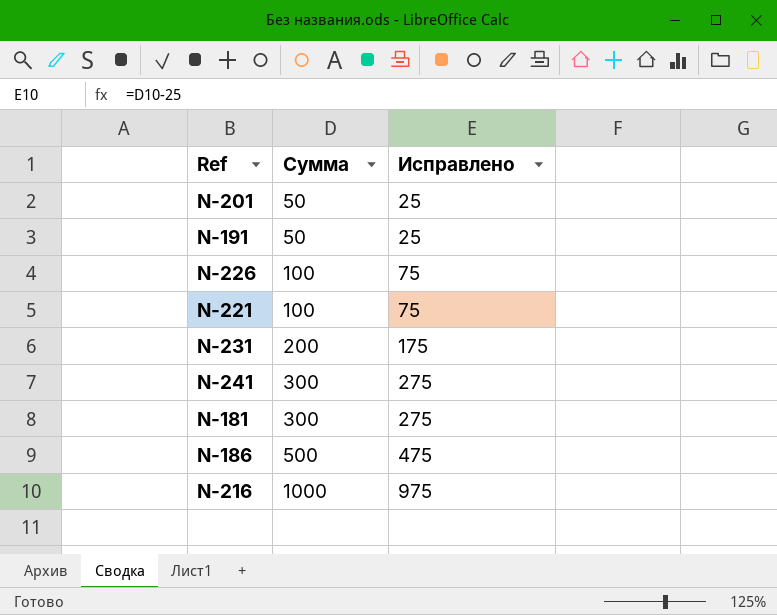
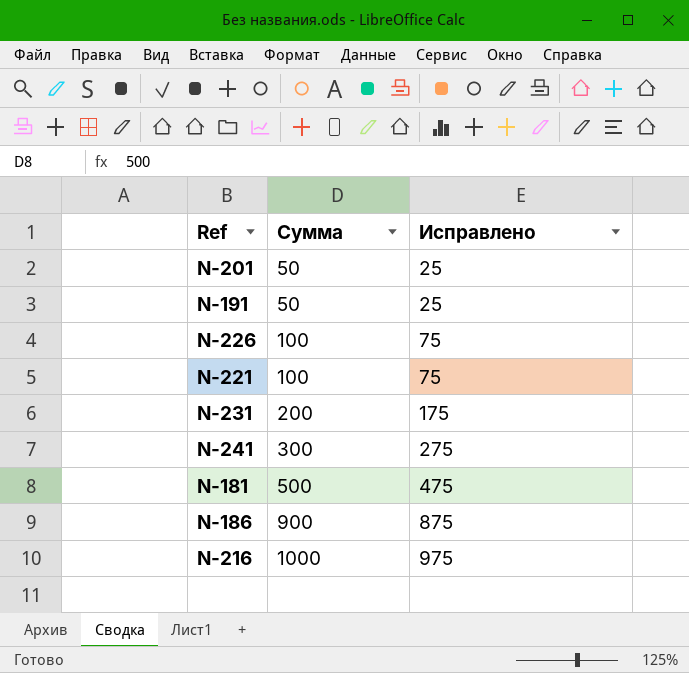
N-181 | Сумма: 300 -> 500
N-181 | Исправлено: 275 -> 475
N-186 | Сумма: 500 -> 900
N-186 | Исправлено: 475 -> 875

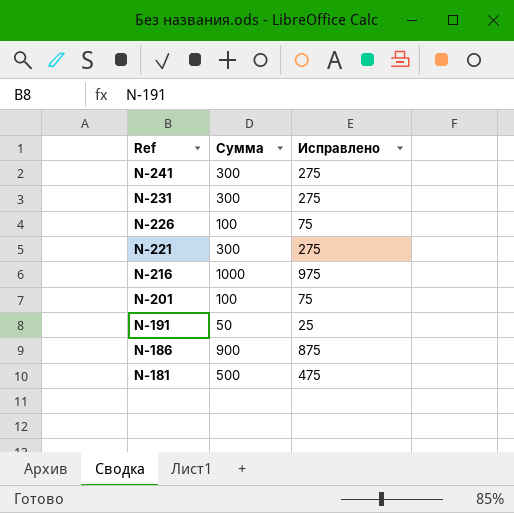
row order: Сумма ascending -> Ref descending
N-231 | Сумма: 200 -> 300
N-231 | Исправлено: 175 -> 275
N-221 | Сумма: 100 -> 300
N-221 | Исправлено: 75 -> 275
N-201 | Сумма: 50 -> 100
N-201 | Исправлено: 25 -> 75

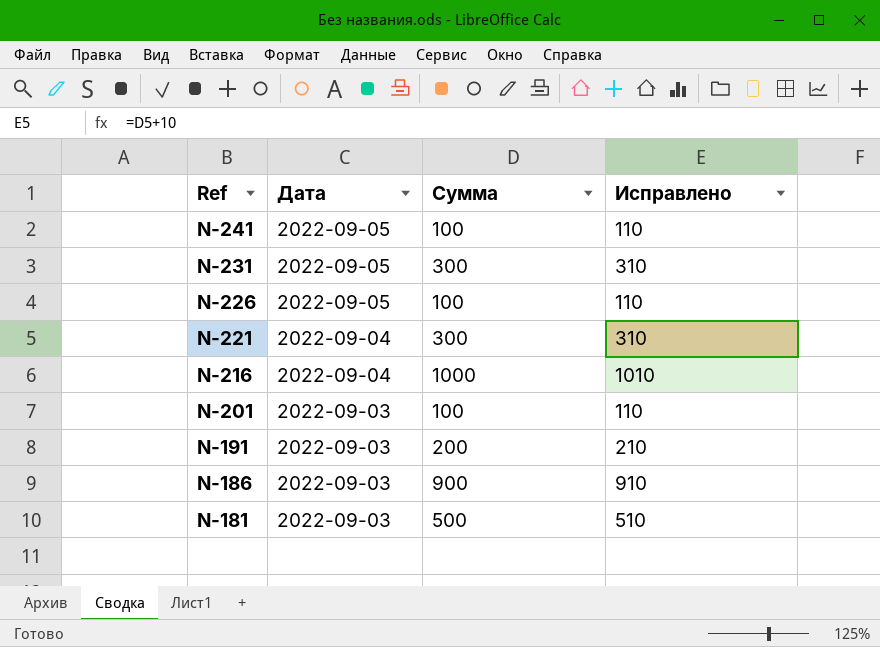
column Дата | position: none -> 2
column Исправлено | formula: [Сумма] - 25 -> [Сумма] + 10
N-241 | Сумма: 300 -> 100
N-191 | Сумма: 50 -> 200

